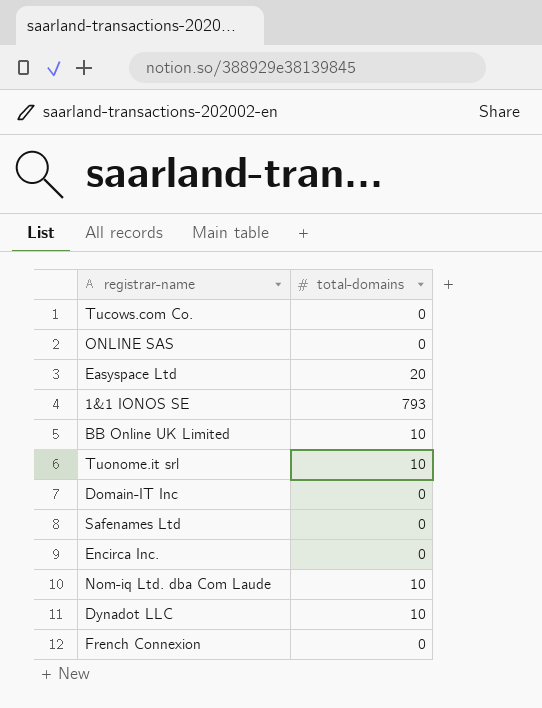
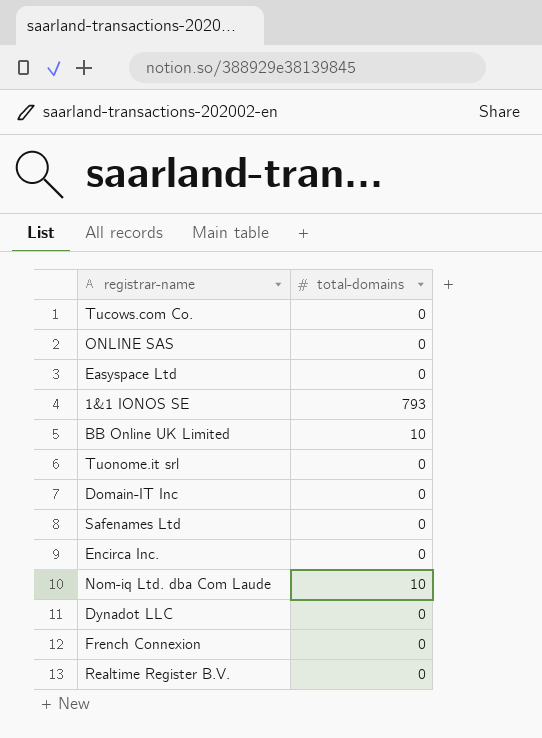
Easyspace Ltd | total-domains: 20 -> 0
Tuonome.it srl | total-domains: 10 -> 0
Dynadot LLC | total-domains: 10 -> 0
row Realtime Register B.V.: none -> 0

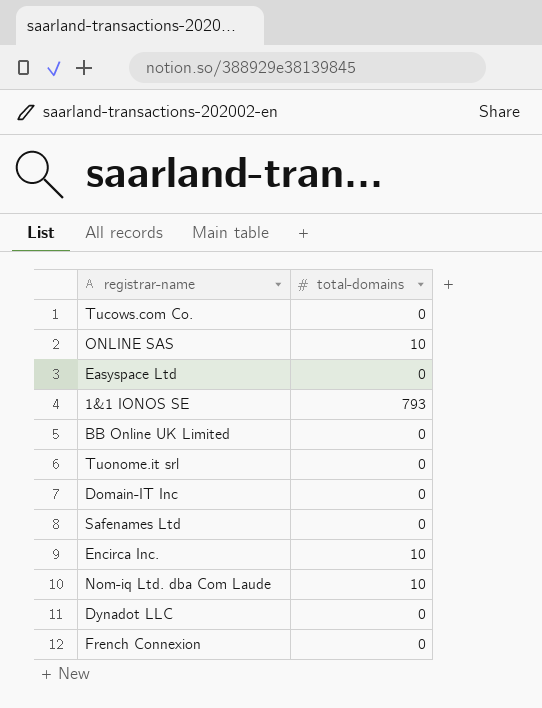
row Realtime Register B.V.: 0 -> none
ONLINE SAS | total-domains: 0 -> 10
BB Online UK Limited | total-domains: 10 -> 0
Encirca Inc. | total-domains: 0 -> 10

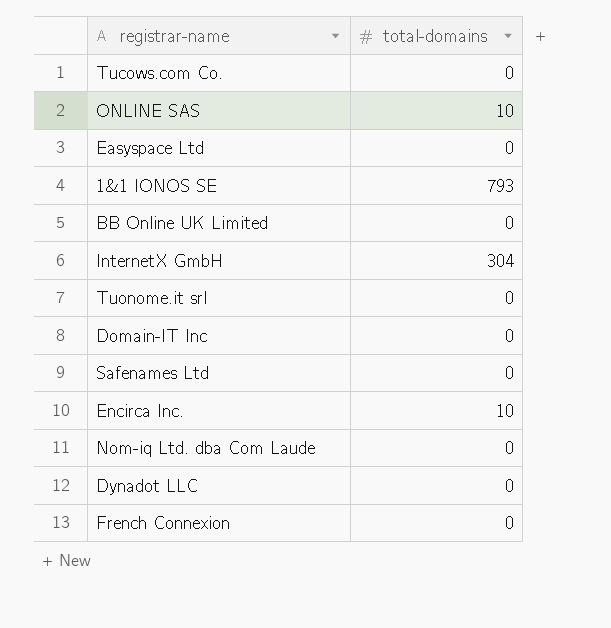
row InternetX GmbH: none -> 304
Nom-iq Ltd. dba Com Laude | total-domains: 10 -> 0

